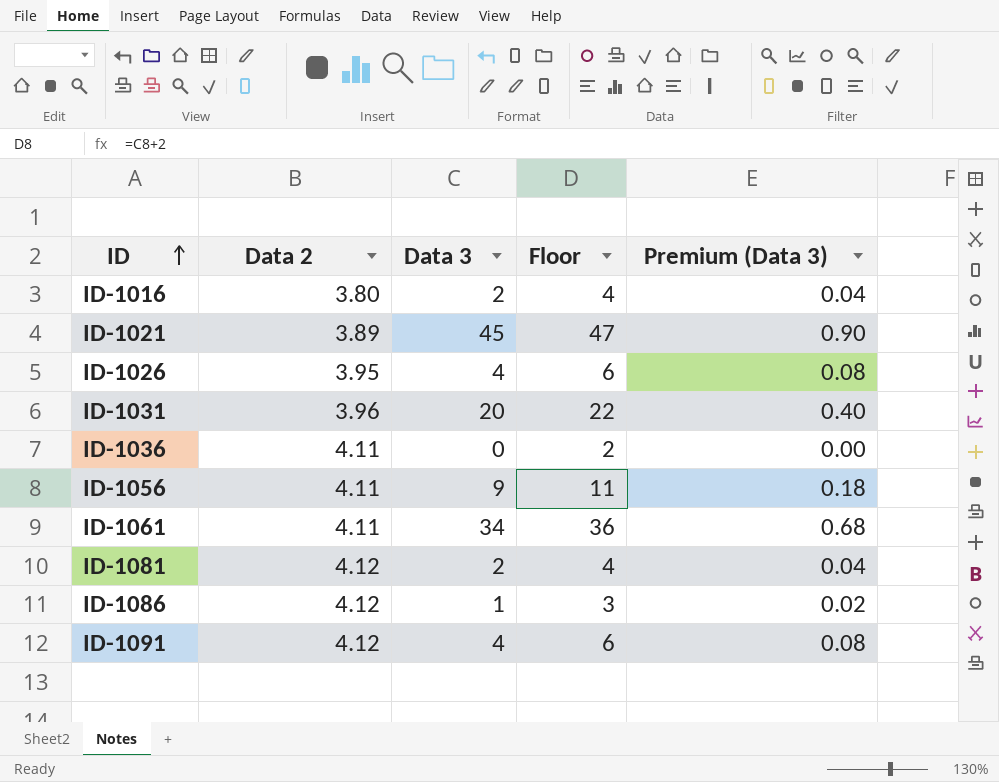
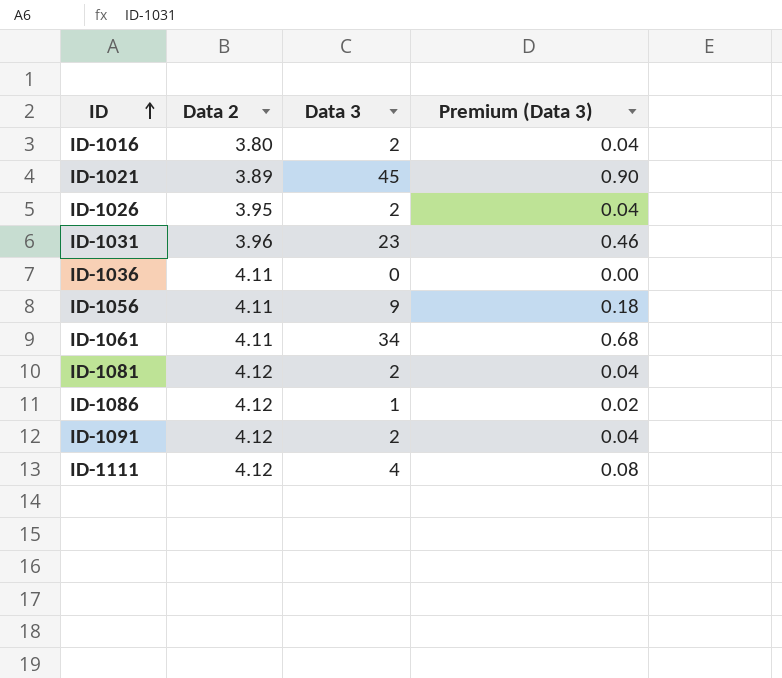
column Floor | formula: [Data 3] + 2 -> none
ID-1026 | Data 3: 4 -> 2
ID-1026 | Premium (Data 3): 0.08 -> 0.04
ID-1031 | Data 3: 20 -> 23
ID-1031 | Premium (Data 3): 0.40 -> 0.46
ID-1091 | Data 3: 4 -> 2
ID-1091 | Premium (Data 3): 0.08 -> 0.04
row ID-1111: none -> 4.12 | 4 | 0.08

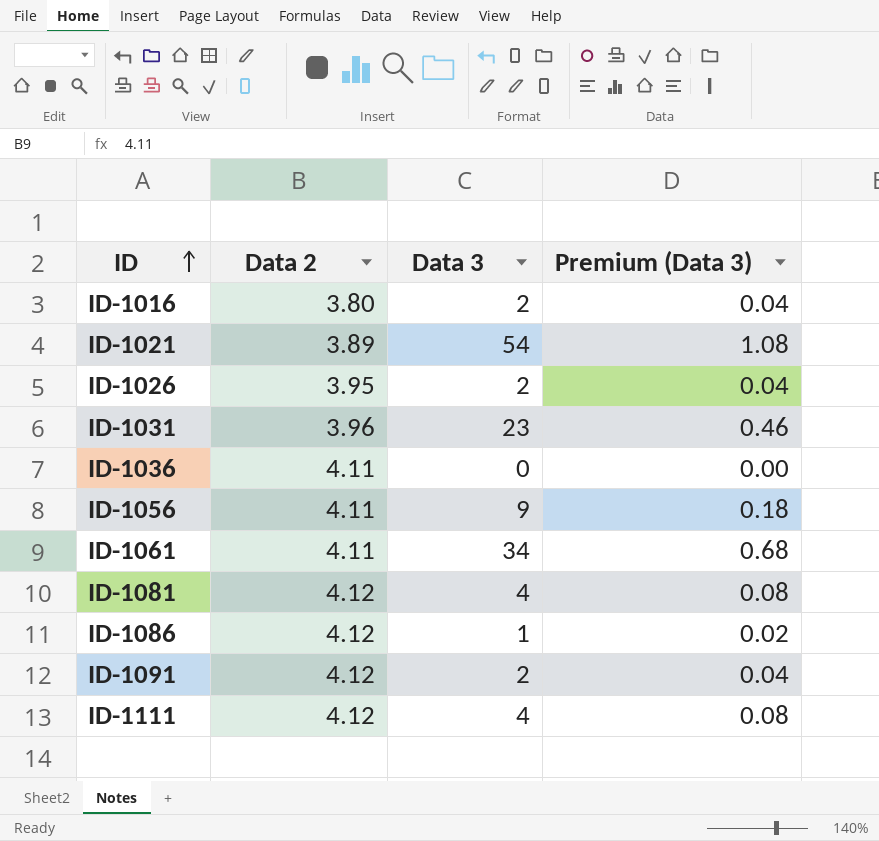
ID-1021 | Data 3: 45 -> 54
ID-1021 | Premium (Data 3): 0.90 -> 1.08
ID-1081 | Data 3: 2 -> 4
ID-1081 | Premium (Data 3): 0.04 -> 0.08

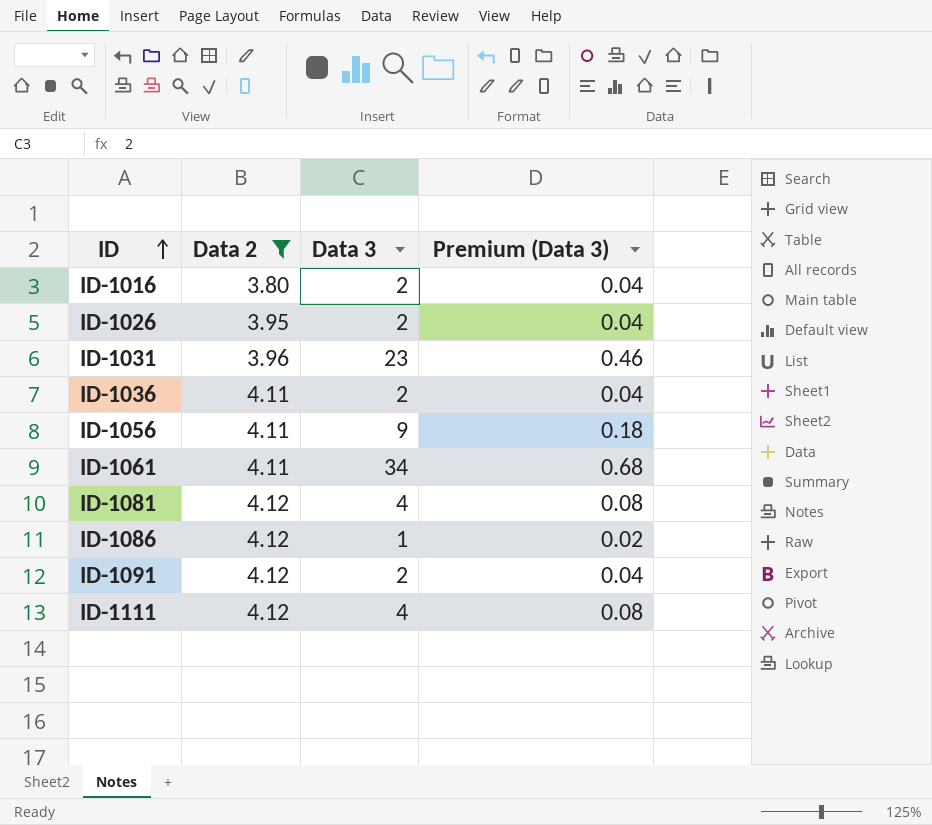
filter: none -> Data 2 != 3.89
ID-1036 | Data 3: 0 -> 2
ID-1036 | Premium (Data 3): 0.00 -> 0.04

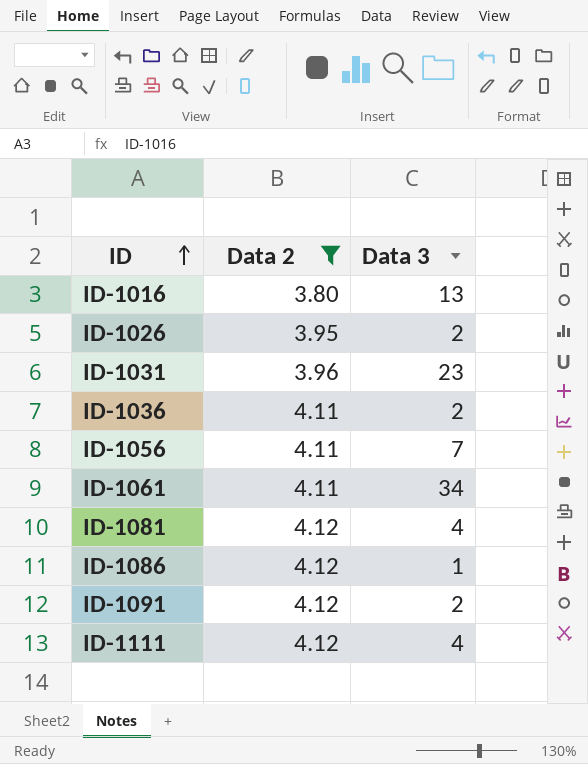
column Premium (Data 3) | formula: [Data 3] * 0.02 -> none
ID-1016 | Data 3: 2 -> 13
ID-1056 | Data 3: 9 -> 7

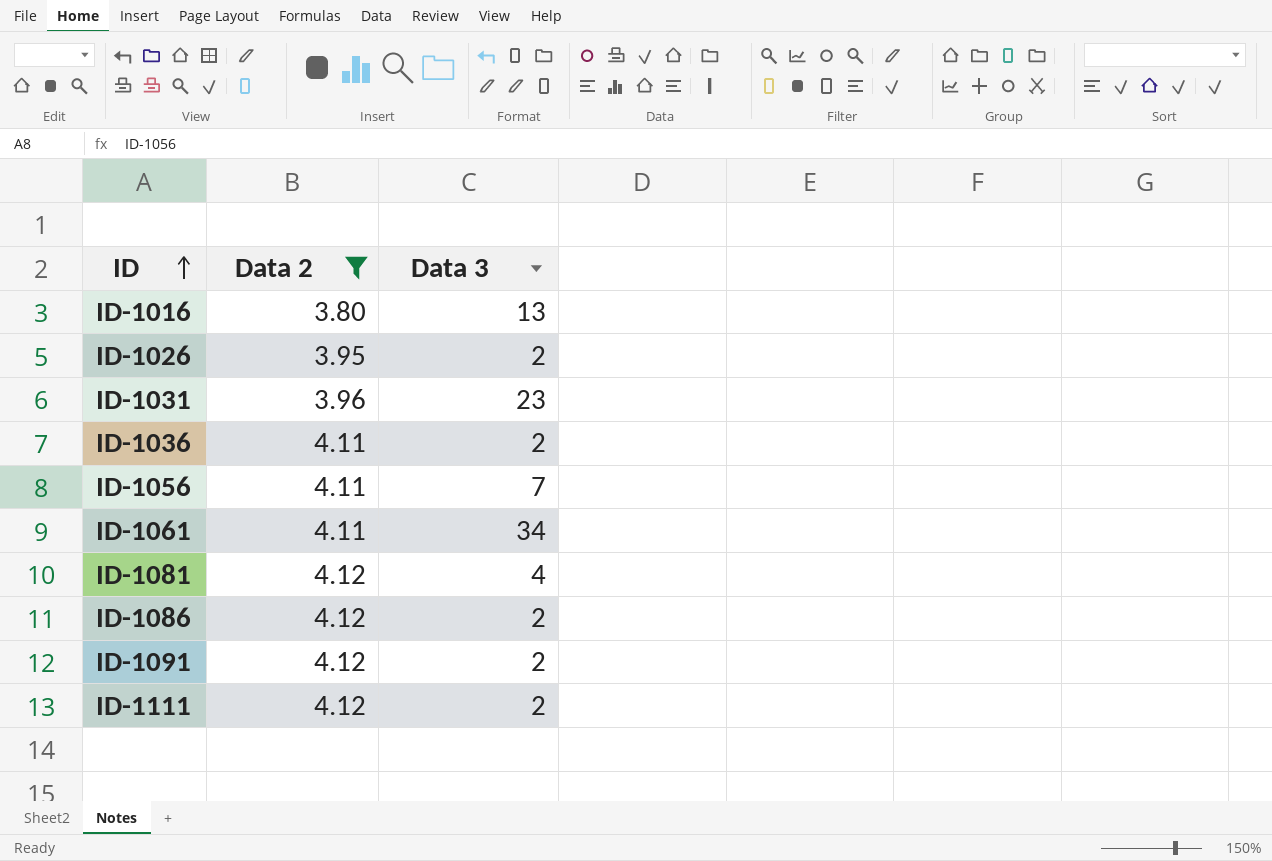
ID-1086 | Data 3: 1 -> 2
ID-1111 | Data 3: 4 -> 2

